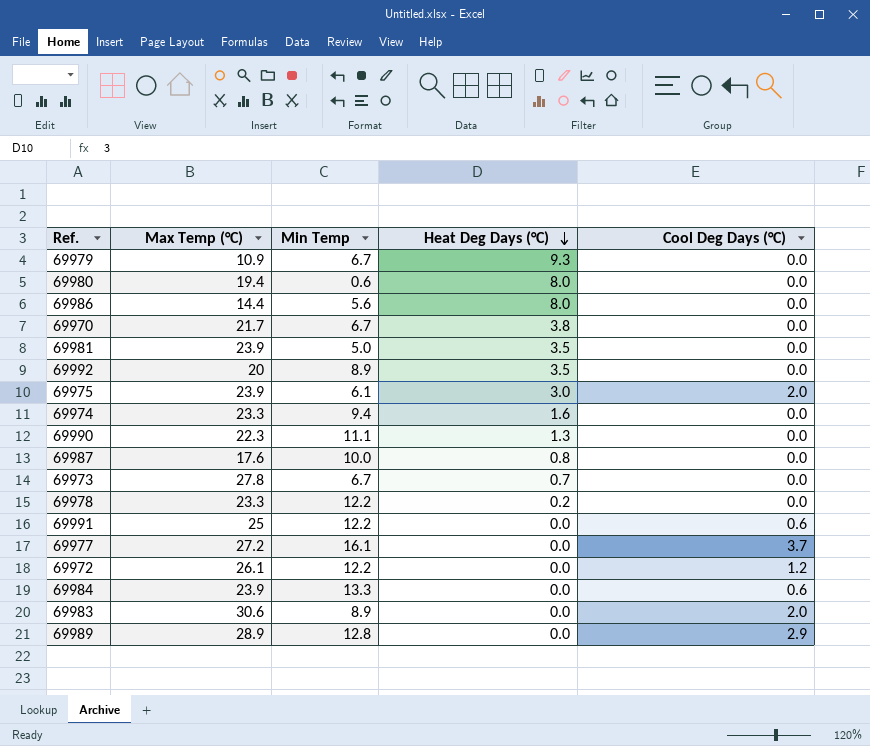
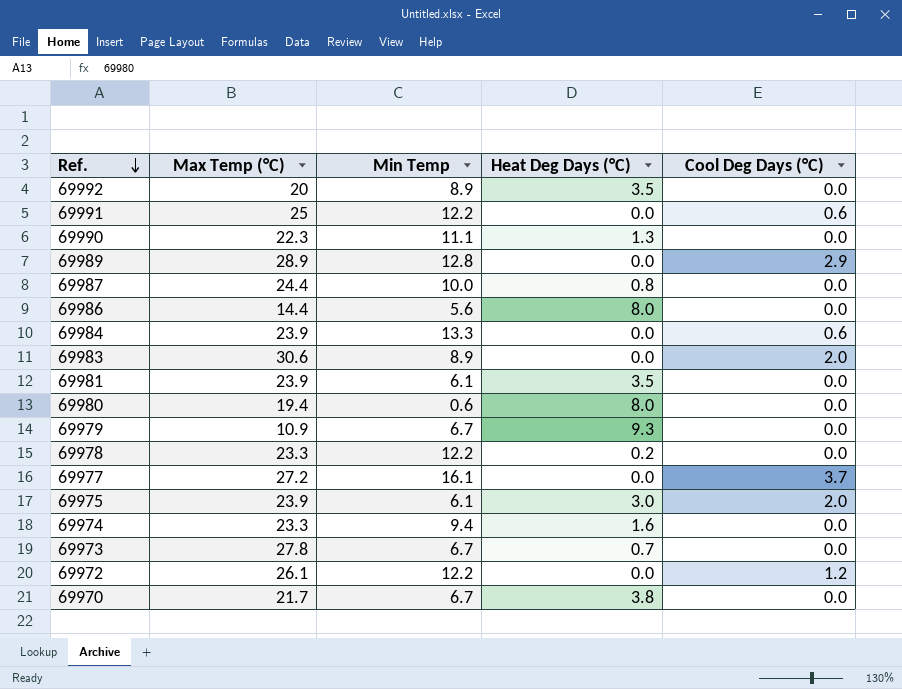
row order: Heat Deg Days (°C) descending -> Ref. descending
69987 | Max Temp (°C): 17.6 -> 24.4
69981 | Min Temp: 5.0 -> 6.1

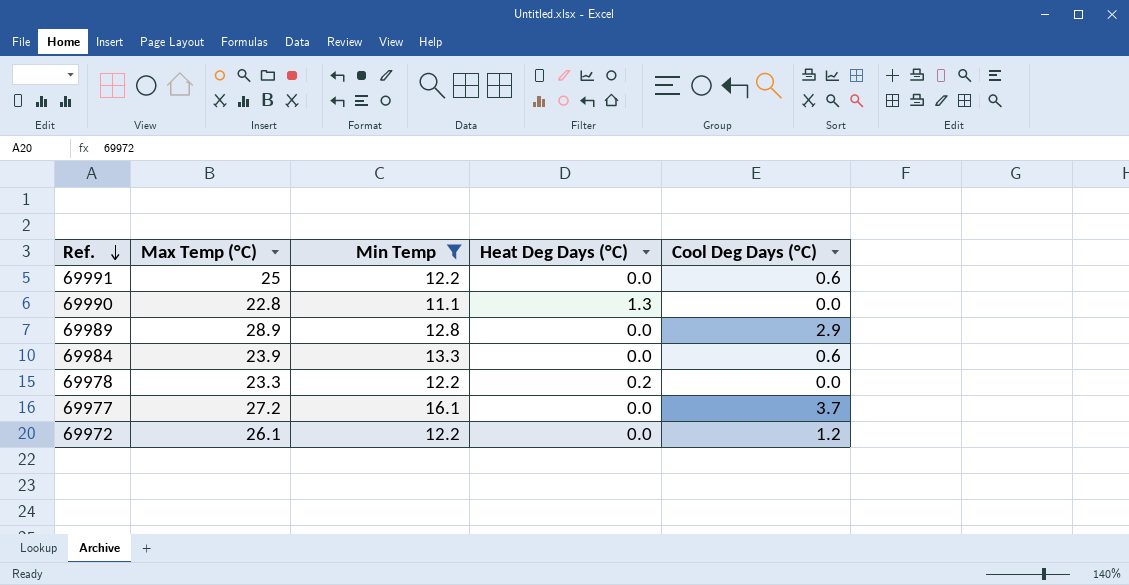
filter: none -> Min Temp >= 11.1
69990 | Max Temp (°C): 22.3 -> 22.8

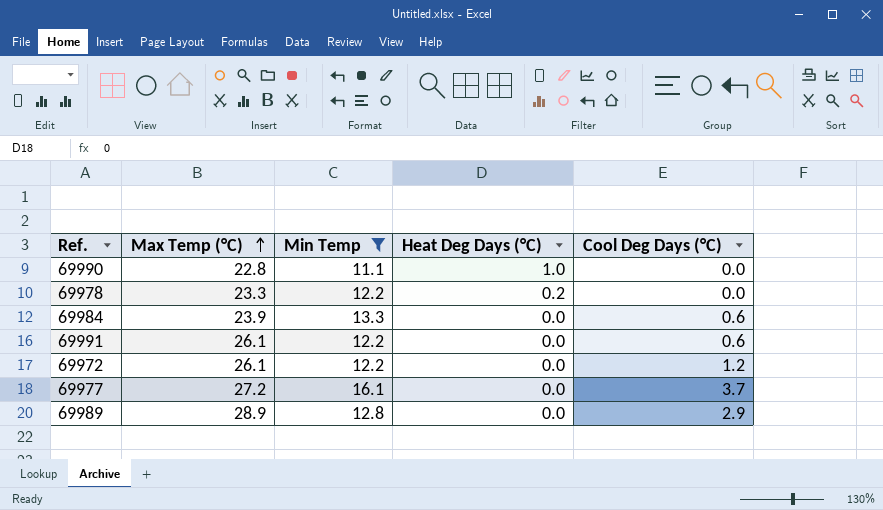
row order: Ref. descending -> Max Temp (°C) ascending
69990 | Heat Deg Days (°C): 1.3 -> 1.0
69991 | Max Temp (°C): 25 -> 26.1

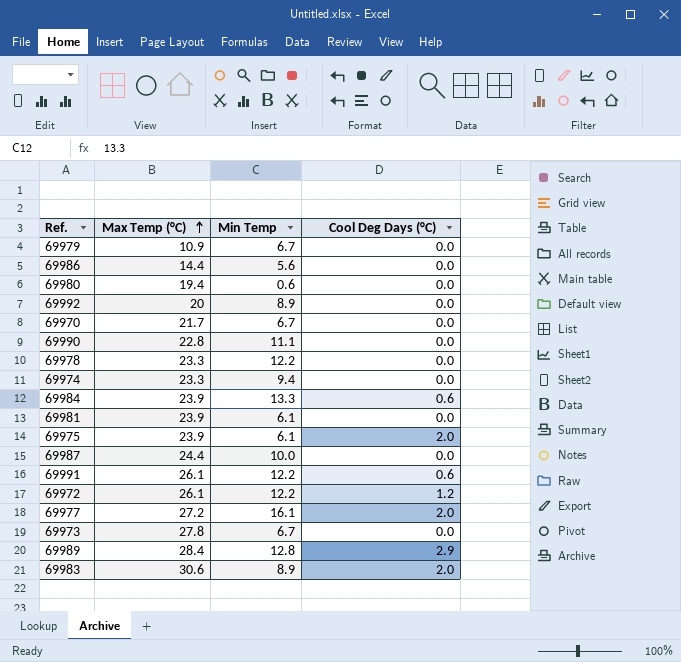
filter: Min Temp >= 11.1 -> none
column Heat Deg Days (°C) | position: 4 -> none
69977 | Cool Deg Days (°C): 3.7 -> 2.0
69989 | Max Temp (°C): 28.9 -> 28.4

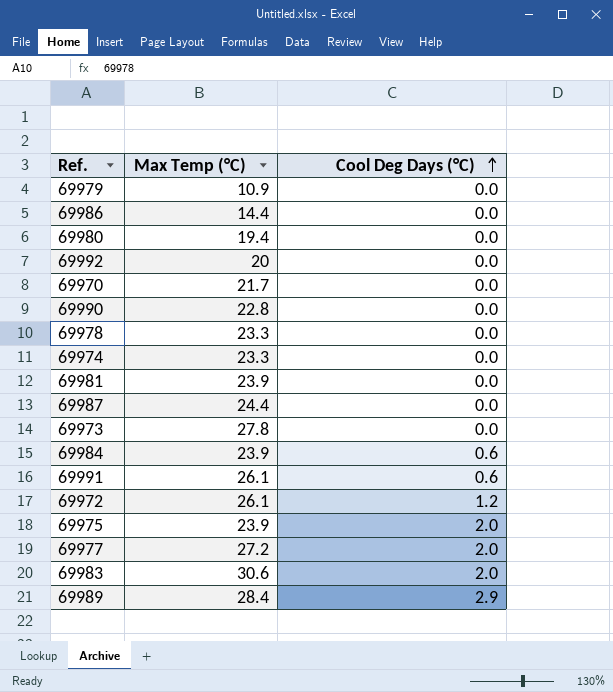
row order: Max Temp (°C) ascending -> Cool Deg Days (°C) ascending
column Min Temp | position: 3 -> none

